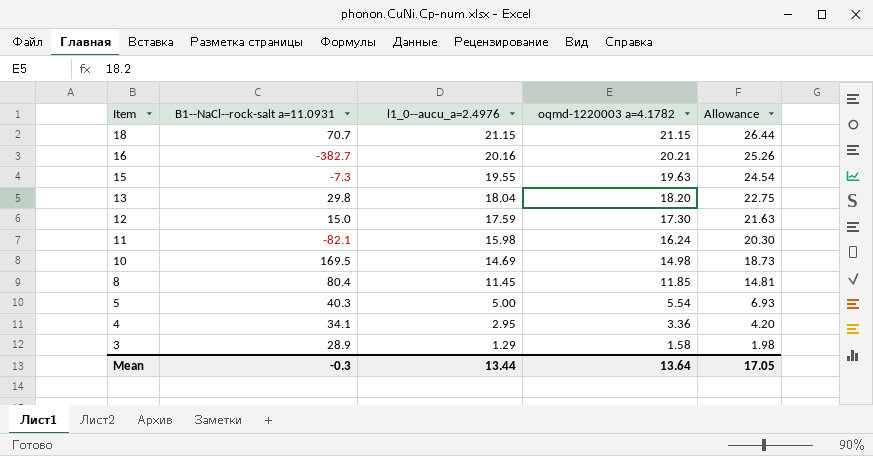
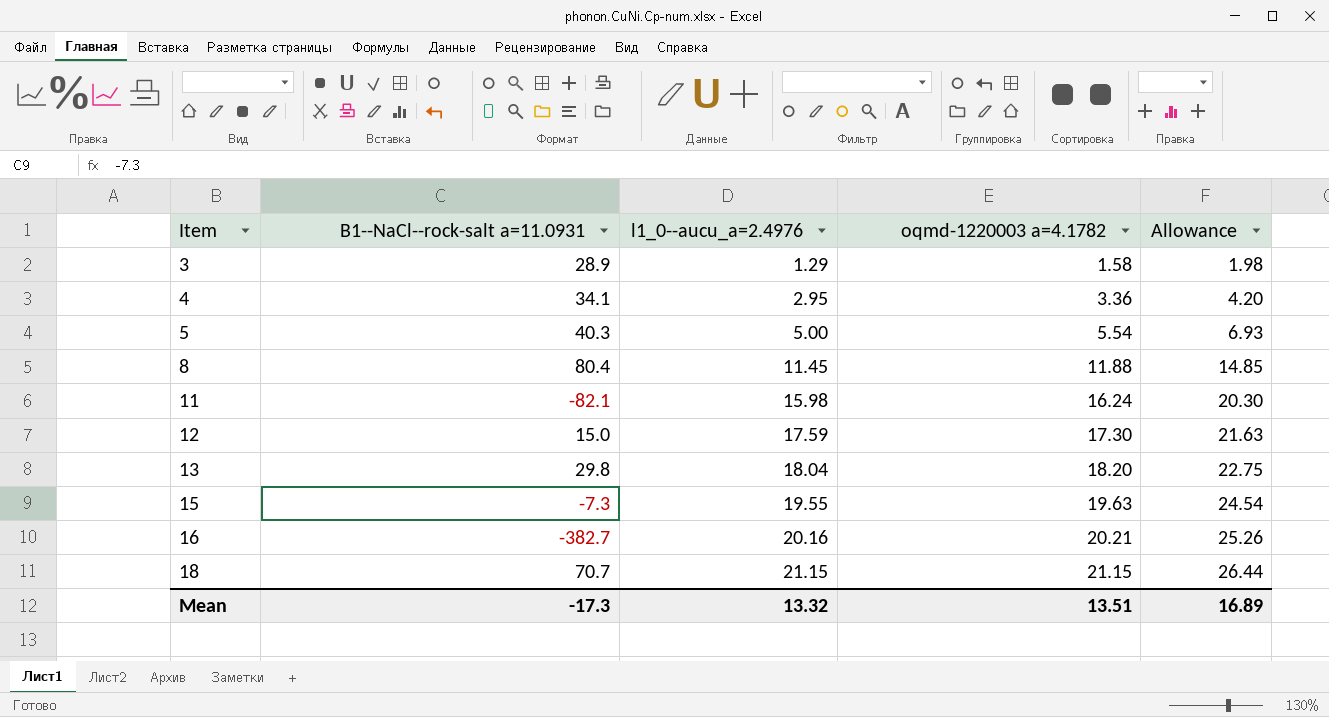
row order: Item descending -> Item ascending
row 10: 169.5 | 14.69 | 14.98 | 18.73 -> none
8 | oqmd-1220003 a=4.1782: 11.85 -> 11.88
8 | Allowance: 14.81 -> 14.85
Mean | B1--NaCl--rock-salt a=11.0931: -0.3 -> -17.3
Mean | l1_0--aucu_a=2.4976: 13.44 -> 13.32
Mean | oqmd-1220003 a=4.1782: 13.64 -> 13.51
Mean | Allowance: 17.05 -> 16.89

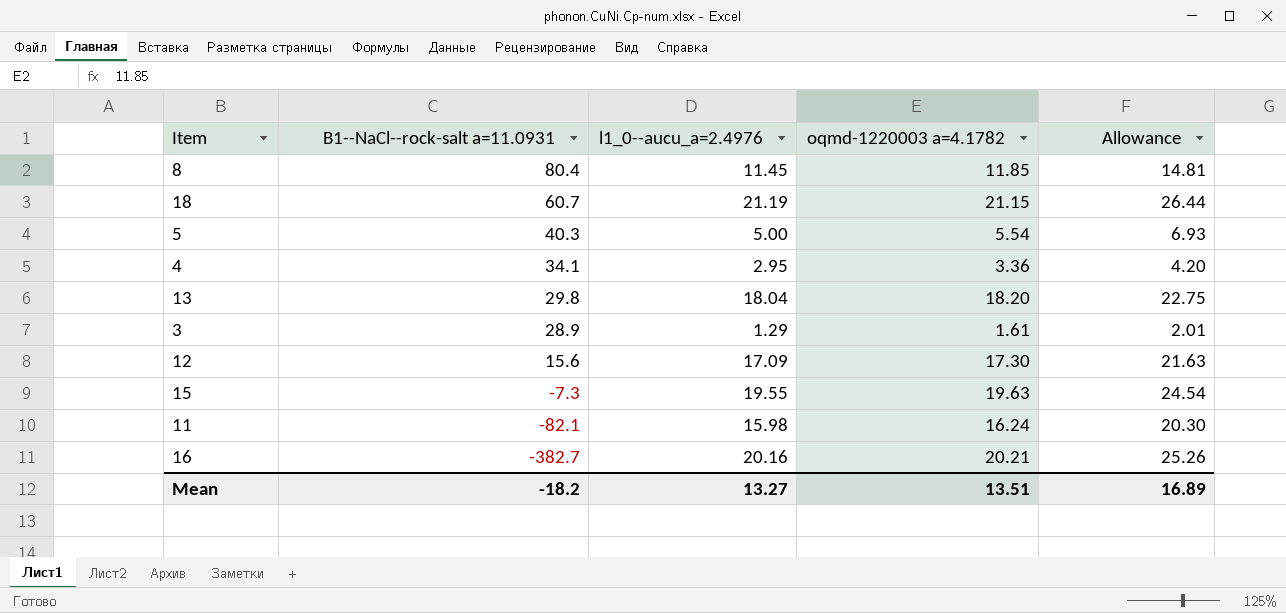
row order: Item ascending -> B1--NaCl--rock-salt a=11.0931 descending
8 | oqmd-1220003 a=4.1782: 11.88 -> 11.85
8 | Allowance: 14.85 -> 14.81
18 | B1--NaCl--rock-salt a=11.0931: 70.7 -> 60.7
18 | l1_0--aucu_a=2.4976: 21.15 -> 21.19
3 | oqmd-1220003 a=4.1782: 1.58 -> 1.61
3 | Allowance: 1.98 -> 2.01
12 | B1--NaCl--rock-salt a=11.0931: 15.0 -> 15.6
12 | l1_0--aucu_a=2.4976: 17.59 -> 17.09
Mean | B1--NaCl--rock-salt a=11.0931: -17.3 -> -18.2
Mean | l1_0--aucu_a=2.4976: 13.32 -> 13.27

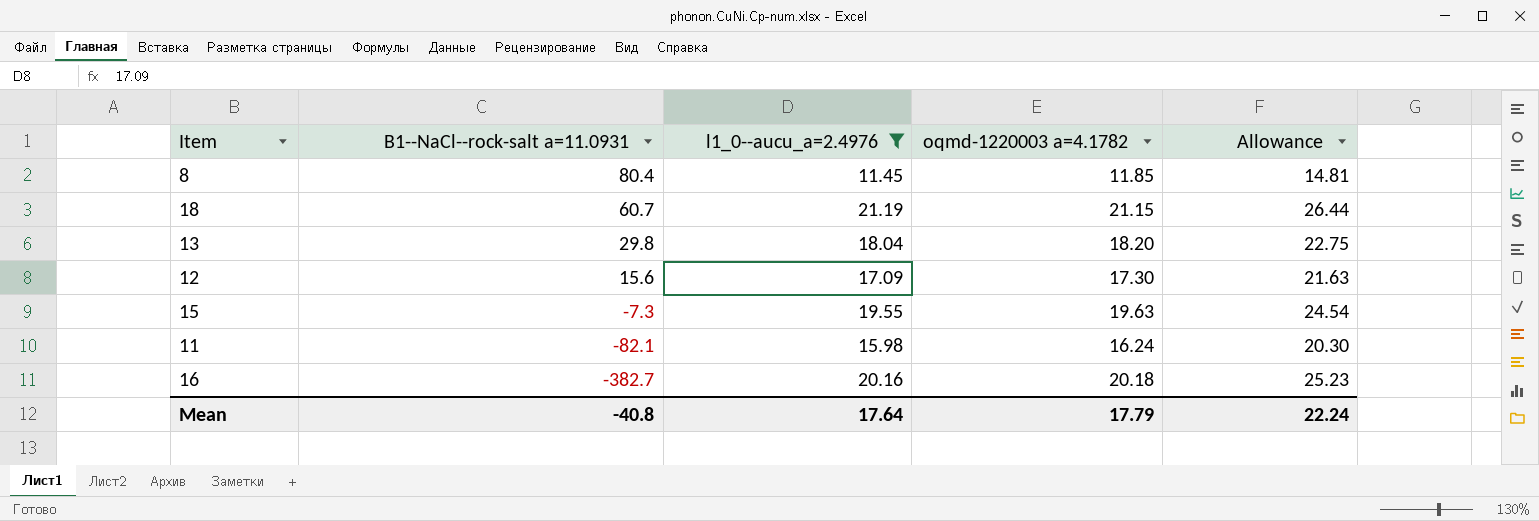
filter: none -> l1_0--aucu_a=2.4976 >= 11.45
16 | oqmd-1220003 a=4.1782: 20.21 -> 20.18
16 | Allowance: 25.26 -> 25.23
Mean | B1--NaCl--rock-salt a=11.0931: -18.2 -> -40.8
Mean | l1_0--aucu_a=2.4976: 13.27 -> 17.64
Mean | oqmd-1220003 a=4.1782: 13.51 -> 17.79
Mean | Allowance: 16.89 -> 22.24

